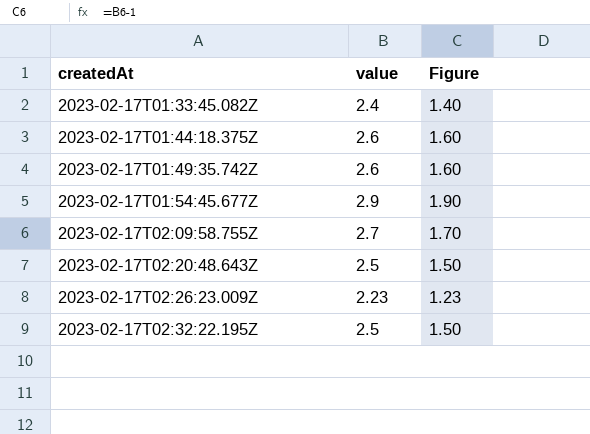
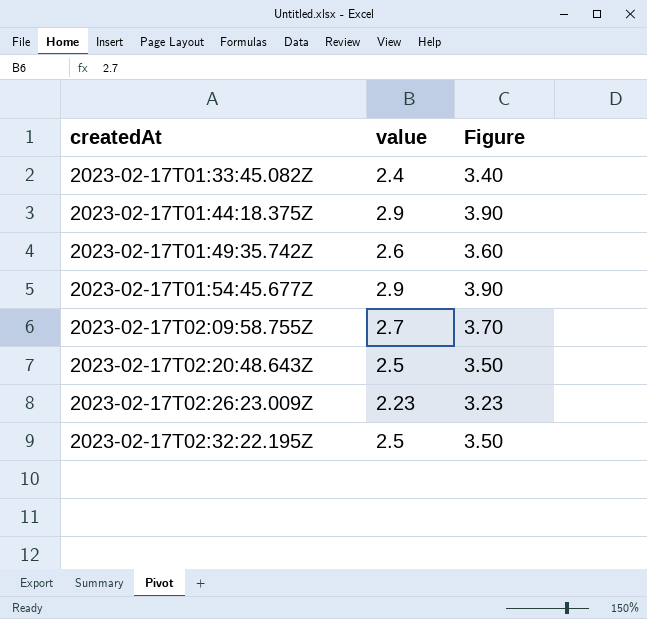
column Figure | formula: [value] - 1 -> [value] + 1
2023-02-17T01:44:18.375Z | value: 2.6 -> 2.9

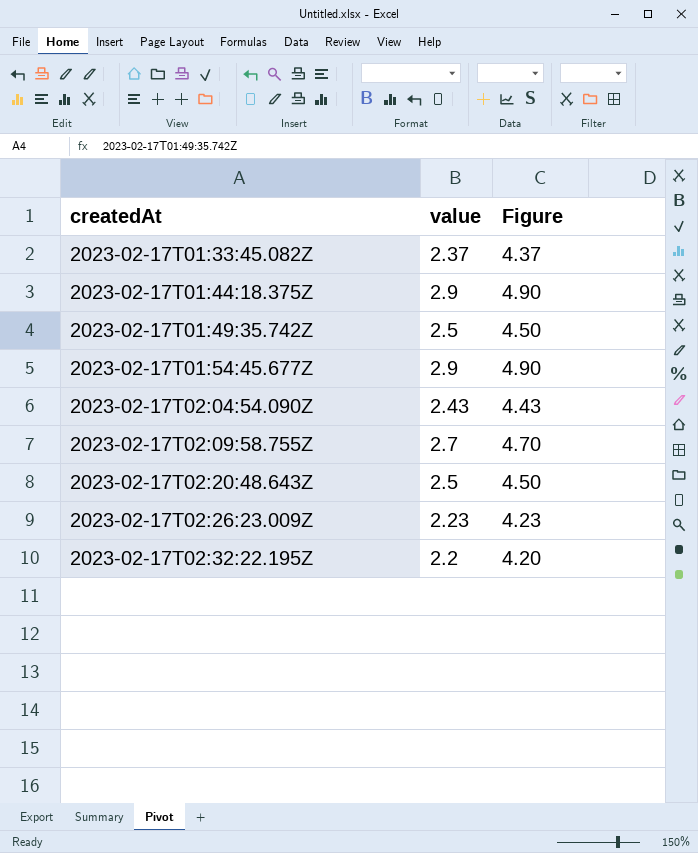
column Figure | formula: [value] + 1 -> [value] + 2
2023-02-17T01:33:45.082Z | value: 2.4 -> 2.37
2023-02-17T01:49:35.742Z | value: 2.6 -> 2.5
row 2023-02-17T02:04:54.090Z: none -> 2.43 | 4.43
2023-02-17T02:32:22.195Z | value: 2.5 -> 2.2

